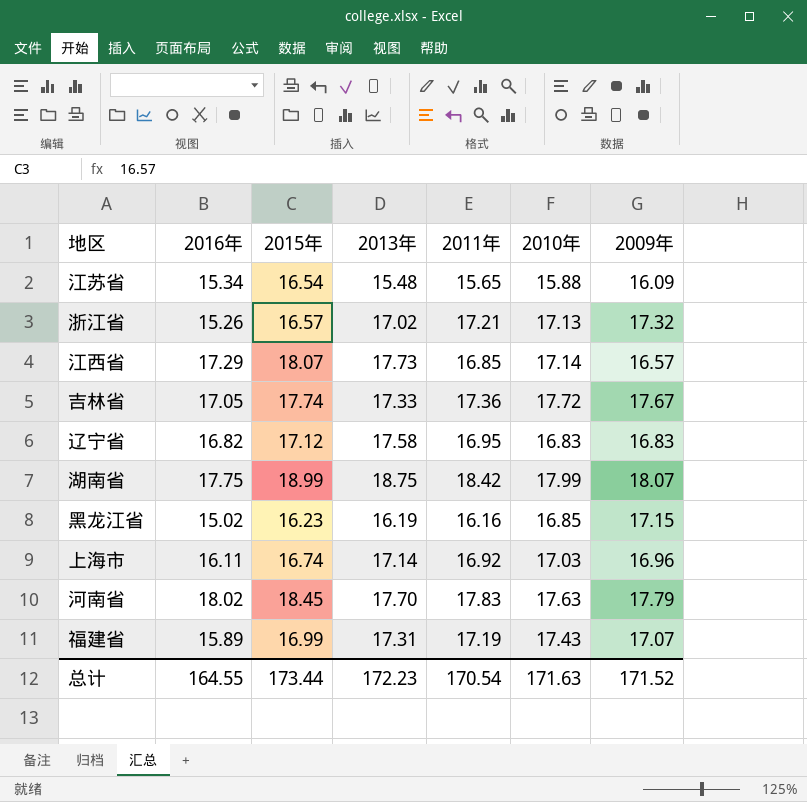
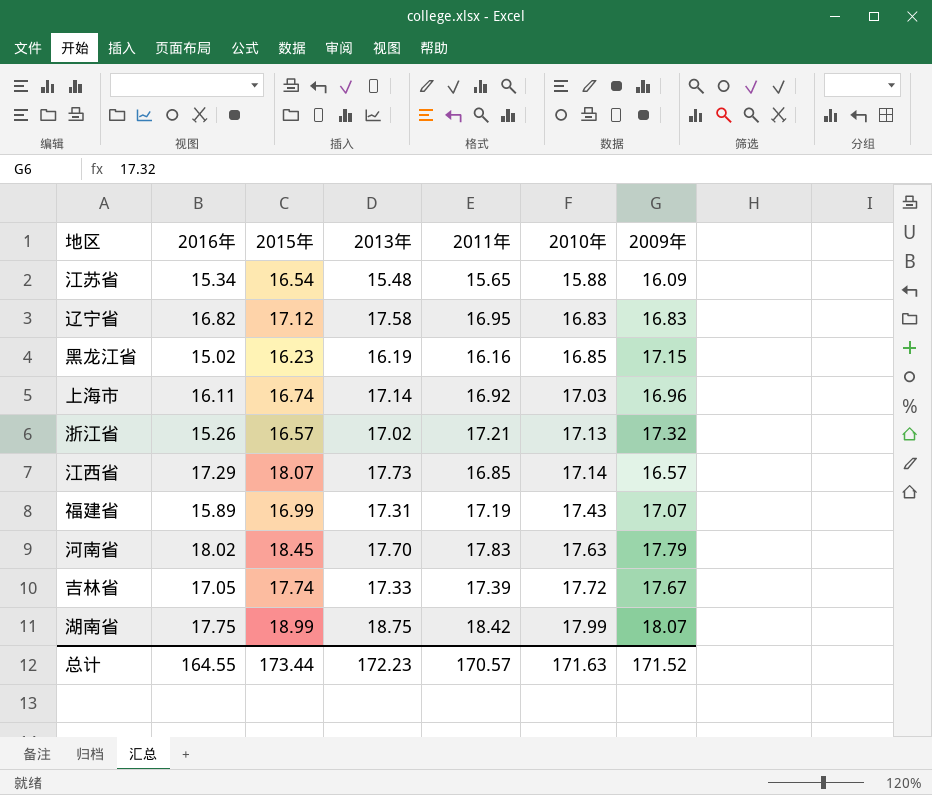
row order: none -> 2010年 ascending
吉林省 | 2011年: 17.36 -> 17.39
总计 | 2011年: 170.54 -> 170.57

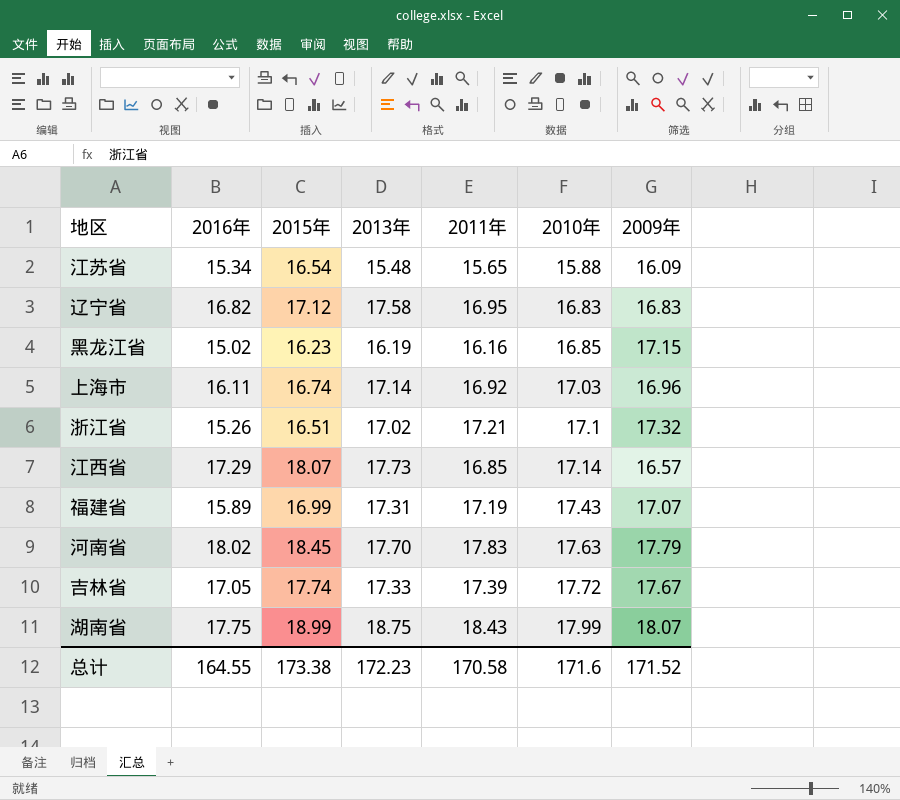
浙江省 | 2015年: 16.57 -> 16.51
浙江省 | 2010年: 17.13 -> 17.1
湖南省 | 2011年: 18.42 -> 18.43
总计 | 2015年: 173.44 -> 173.38
总计 | 2011年: 170.57 -> 170.58
总计 | 2010年: 171.63 -> 171.6

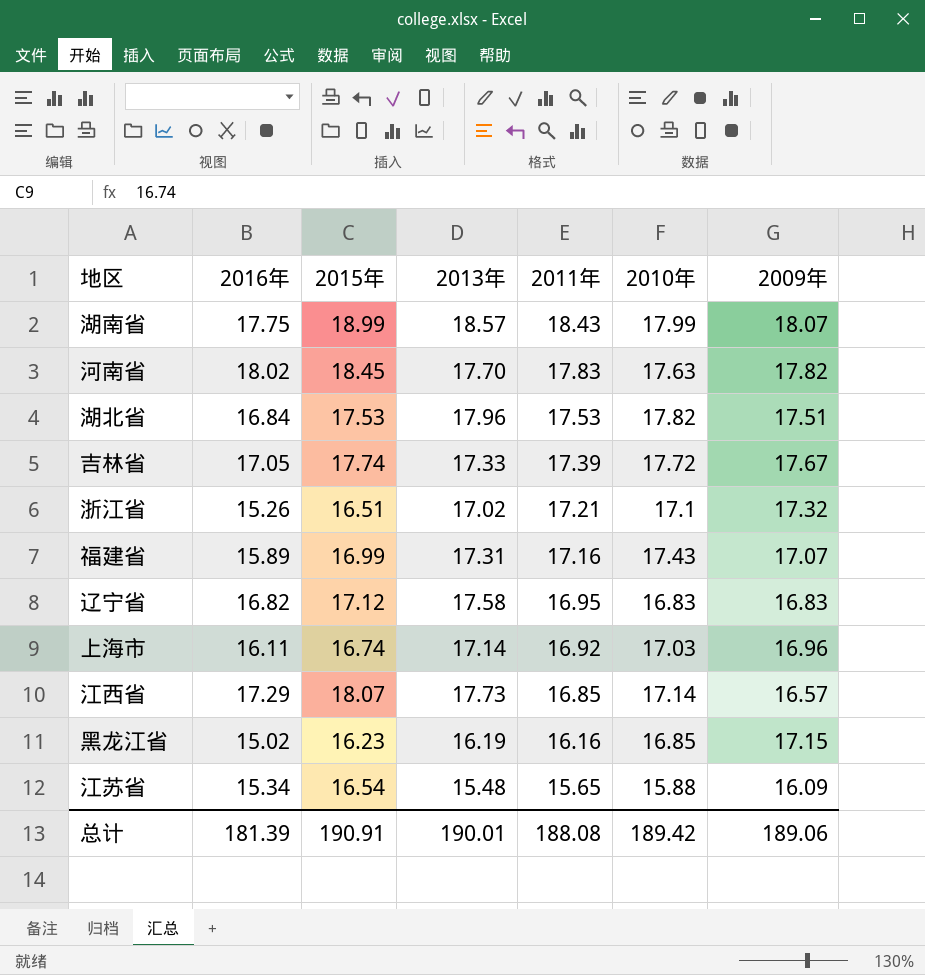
row order: 2010年 ascending -> 2011年 descending
湖南省 | 2013年: 18.75 -> 18.57
河南省 | 2009年: 17.79 -> 17.82
row 湖北省: none -> 16.84 | 17.53 | 17.96 | 17.53 | 17.82 | 17.51
福建省 | 2011年: 17.19 -> 17.16
总计 | 2016年: 164.55 -> 181.39
总计 | 2015年: 173.38 -> 190.91
总计 | 2013年: 172.23 -> 190.01
总计 | 2011年: 170.58 -> 188.08
总计 | 2010年: 171.6 -> 189.42
总计 | 2009年: 171.52 -> 189.06

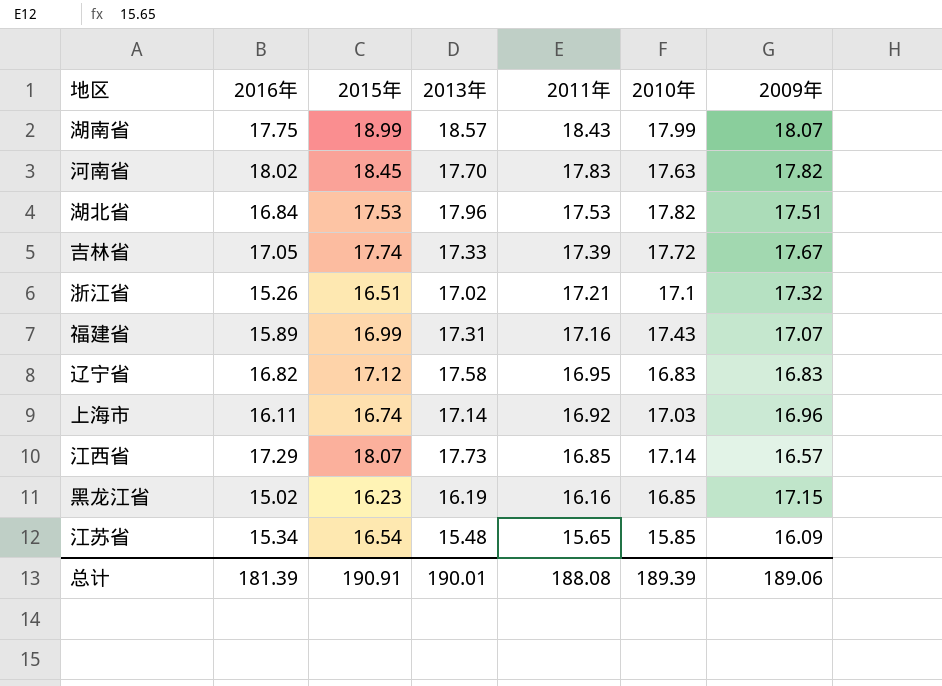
江苏省 | 2010年: 15.88 -> 15.85
总计 | 2010年: 189.42 -> 189.39

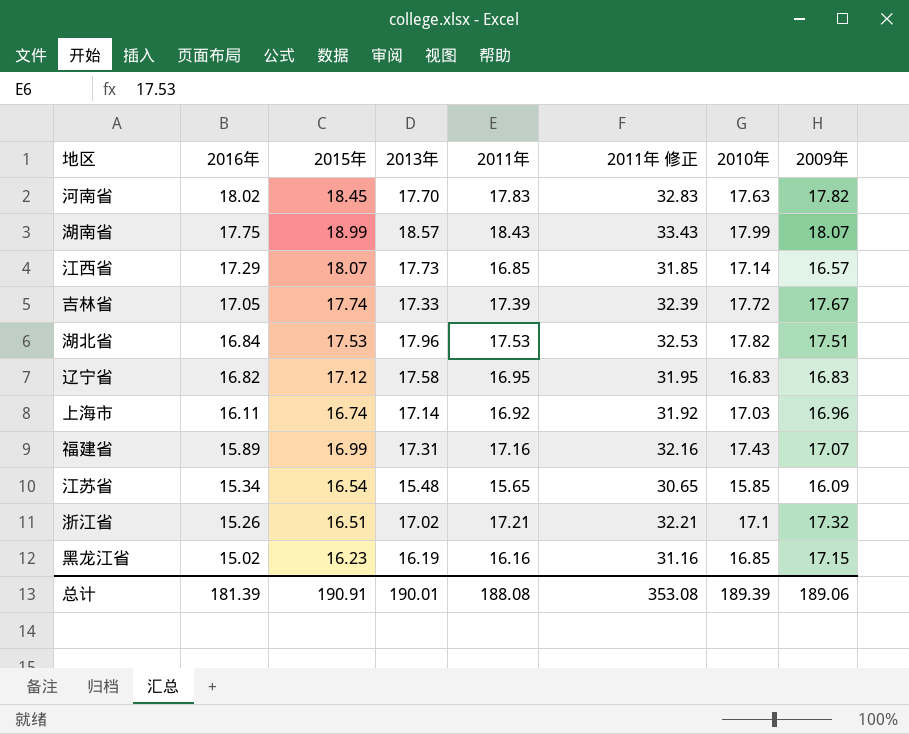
row order: 2011年 descending -> 2016年 descending
column 2011年 修正 | formula: none -> [2011年] + 15

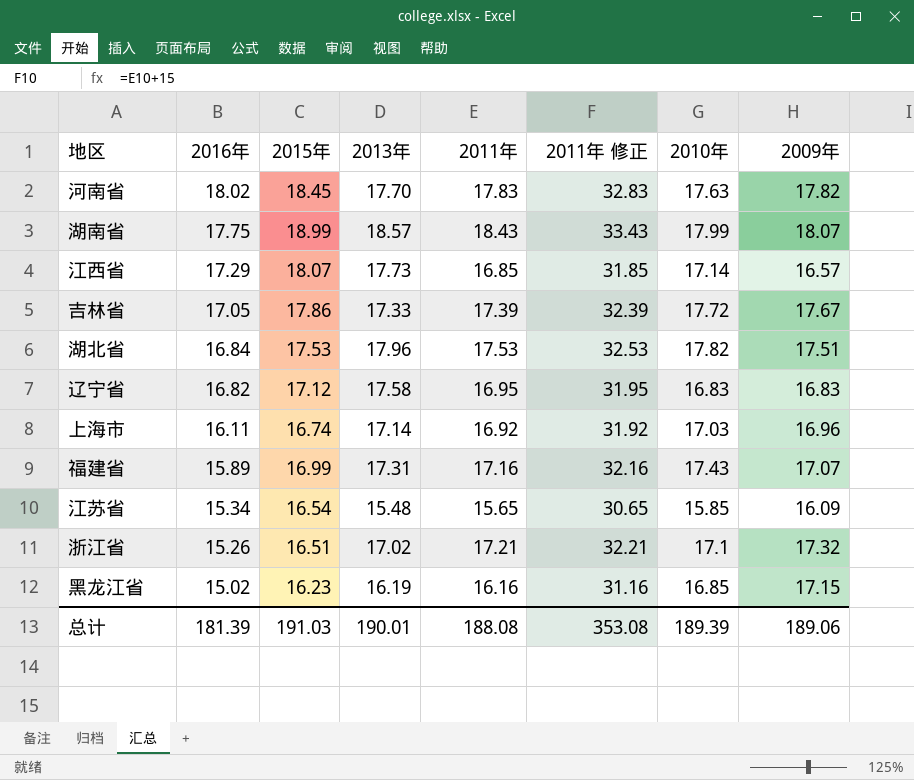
吉林省 | 2015年: 17.74 -> 17.86
总计 | 2015年: 190.91 -> 191.03

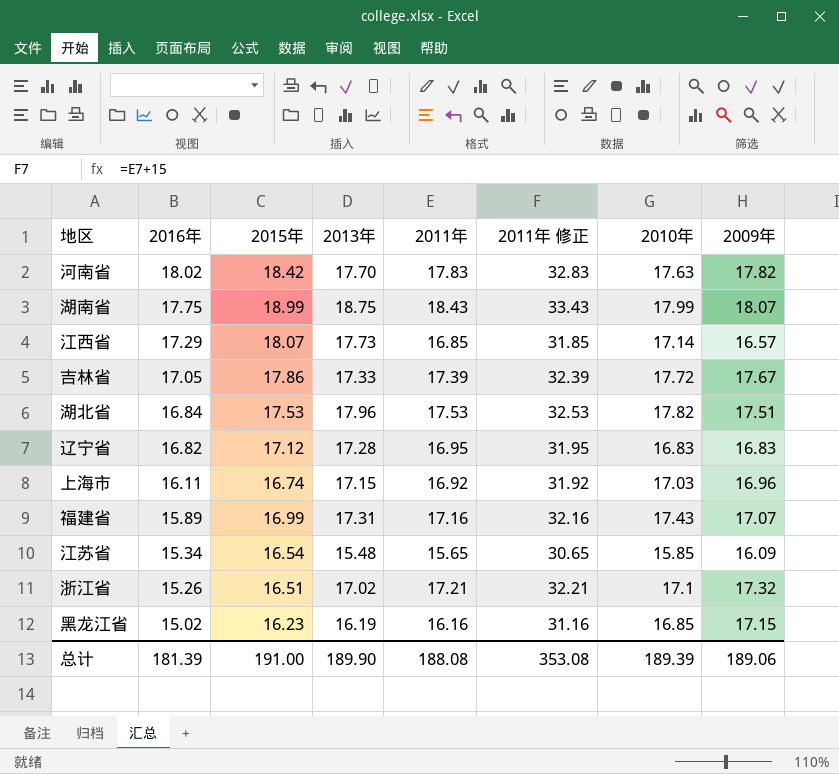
河南省 | 2015年: 18.45 -> 18.42
湖南省 | 2013年: 18.57 -> 18.75
辽宁省 | 2013年: 17.58 -> 17.28
上海市 | 2013年: 17.14 -> 17.15
总计 | 2015年: 191.03 -> 191.00
总计 | 2013年: 190.01 -> 189.90

